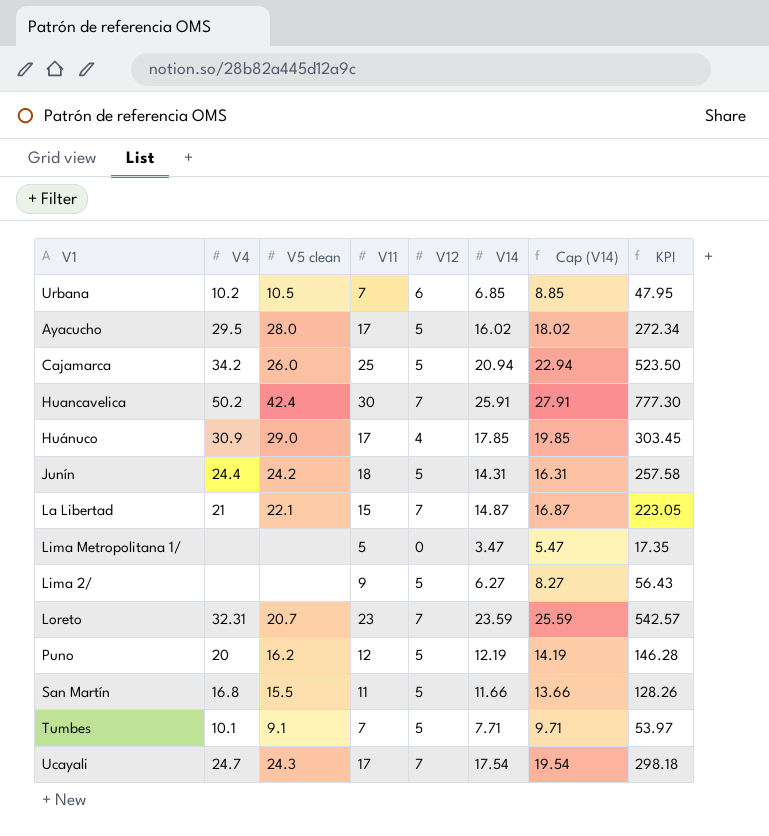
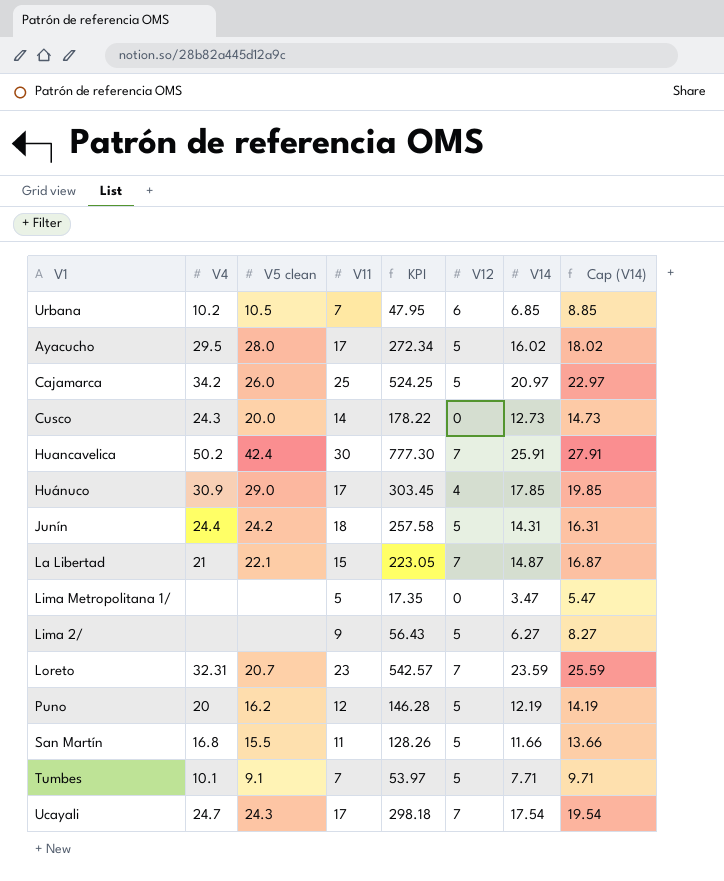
column KPI | position: 8 -> 5
Cajamarca | KPI: 523.50 -> 524.25
Cajamarca | V14: 20.94 -> 20.97
Cajamarca | Cap (V14): 22.94 -> 22.97
row Cusco: none -> 24.3 | 20.0 | 14 | 178.22 | 0 | 12.73 | 14.73

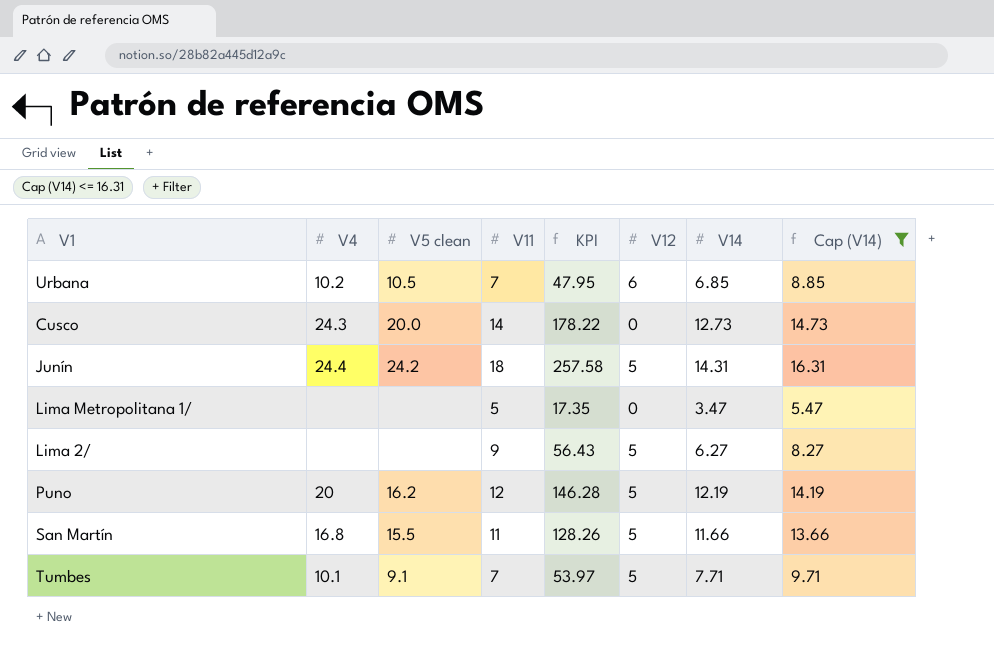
filter: none -> Cap (V14) <= 16.31

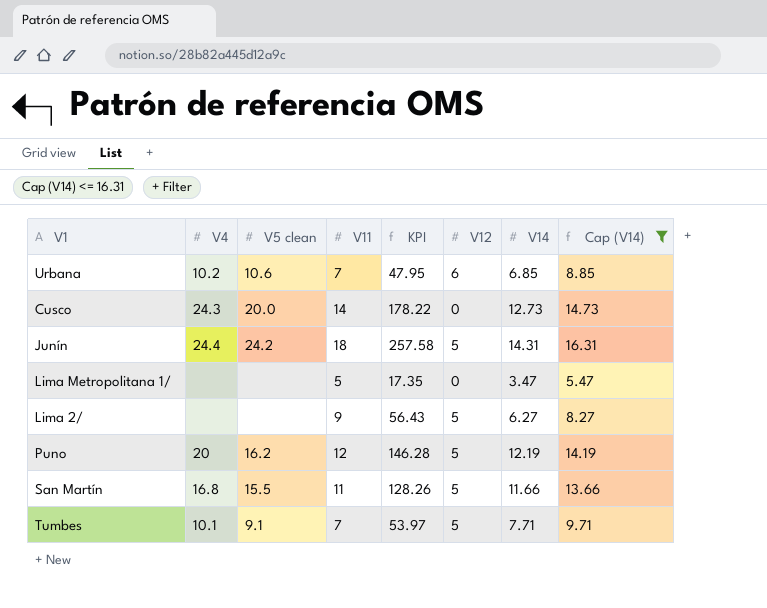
Urbana | V5 clean: 10.5 -> 10.6

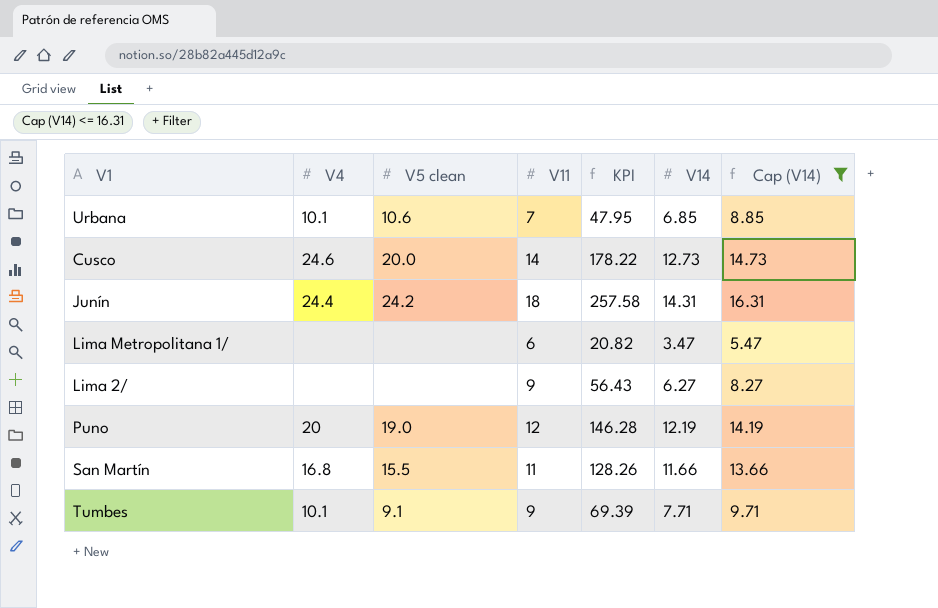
column V12 | position: 6 -> none
Urbana | V4: 10.2 -> 10.1
Cusco | V4: 24.3 -> 24.6
Lima Metropolitana 1/ | V11: 5 -> 6
Lima Metropolitana 1/ | KPI: 17.35 -> 20.82
Puno | V5 clean: 16.2 -> 19.0
Tumbes | V11: 7 -> 9
Tumbes | KPI: 53.97 -> 69.39

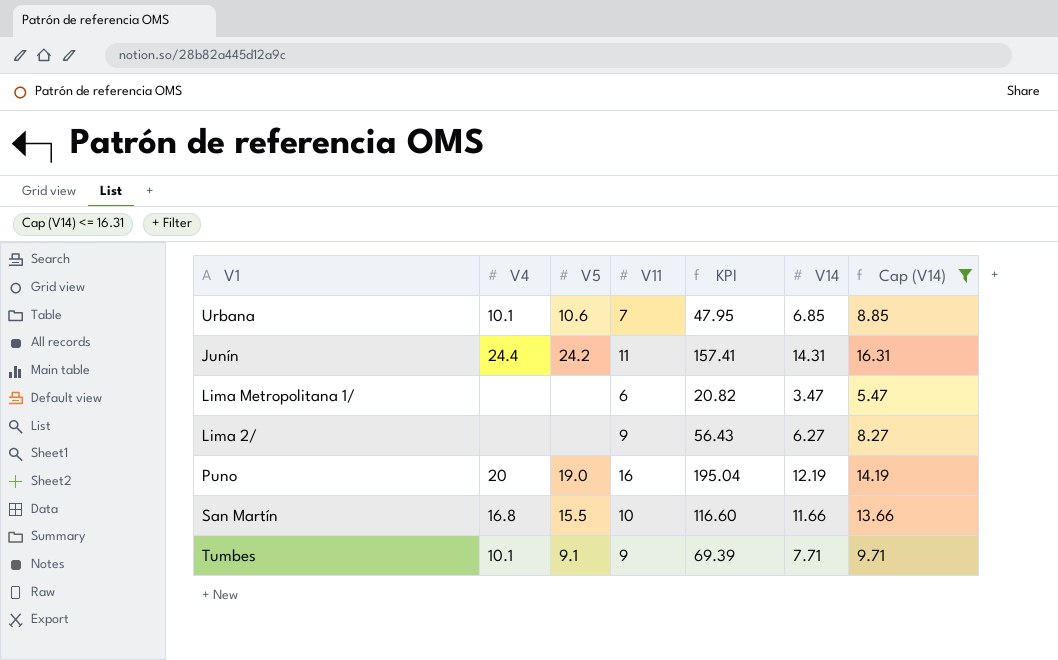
column name: V5 clean -> V5
row Cusco: 24.6 | 20.0 | 14 | 178.22 | 12.73 | 14.73 -> none
Junín | V11: 18 -> 11
Junín | KPI: 257.58 -> 157.41
Puno | V11: 12 -> 16
Puno | KPI: 146.28 -> 195.04
San Martín | V11: 11 -> 10
San Martín | KPI: 128.26 -> 116.60

